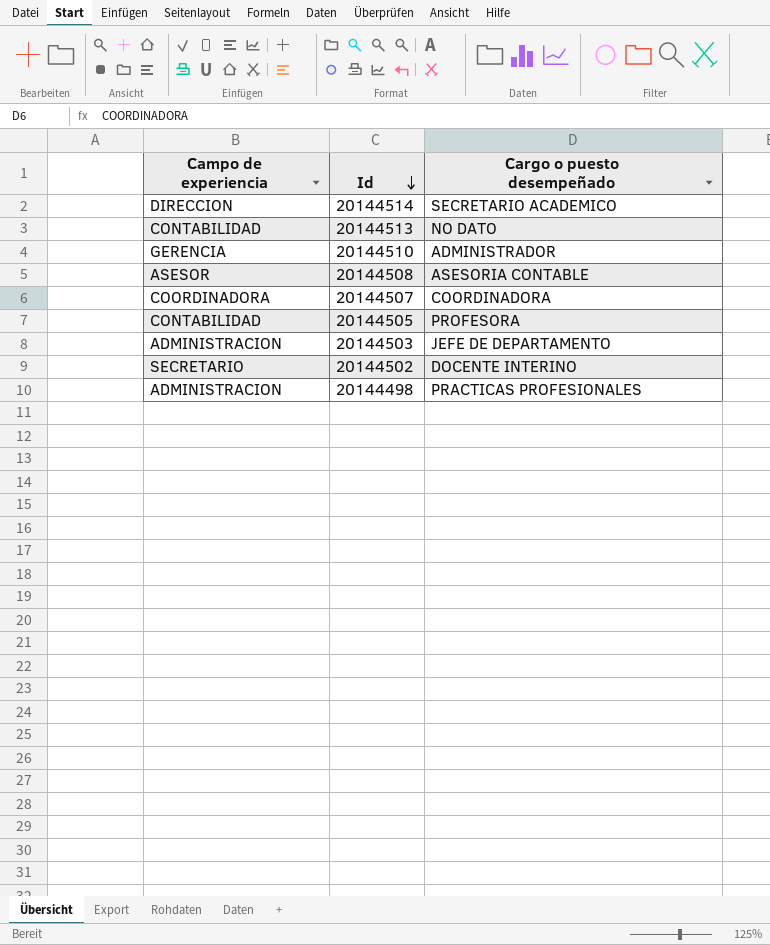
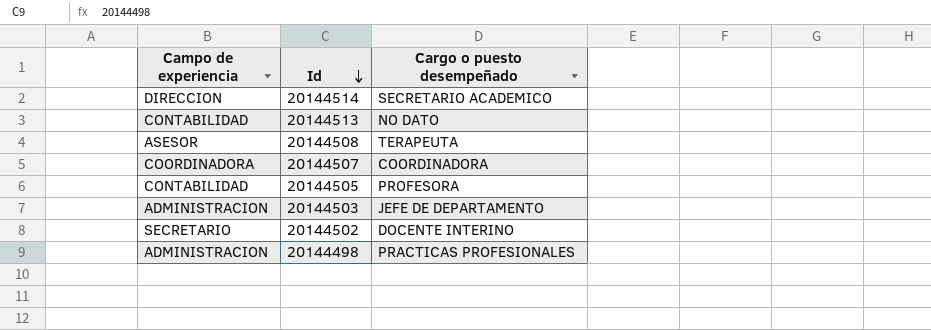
row 20144510: GERENCIA | ADMINISTRADOR -> none
20144508 | Cargo o puesto desempeñado: ASESORIA CONTABLE -> TERAPEUTA

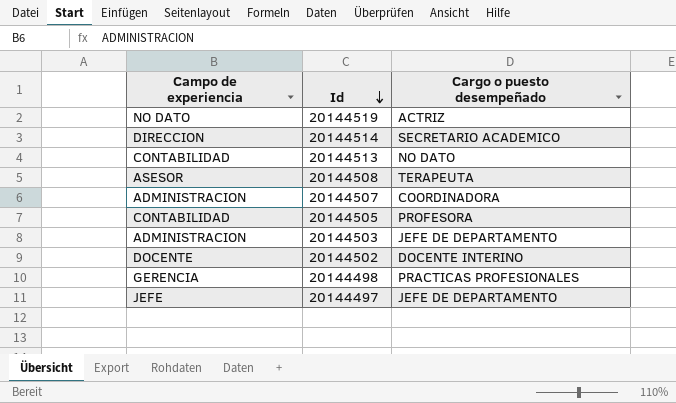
row 20144519: none -> NO DATO | ACTRIZ
20144507 | Campo de experiencia: COORDINADORA -> ADMINISTRACION
20144502 | Campo de experiencia: SECRETARIO -> DOCENTE
20144498 | Campo de experiencia: ADMINISTRACION -> GERENCIA
row 20144497: none -> JEFE | JEFE DE DEPARTAMENTO

